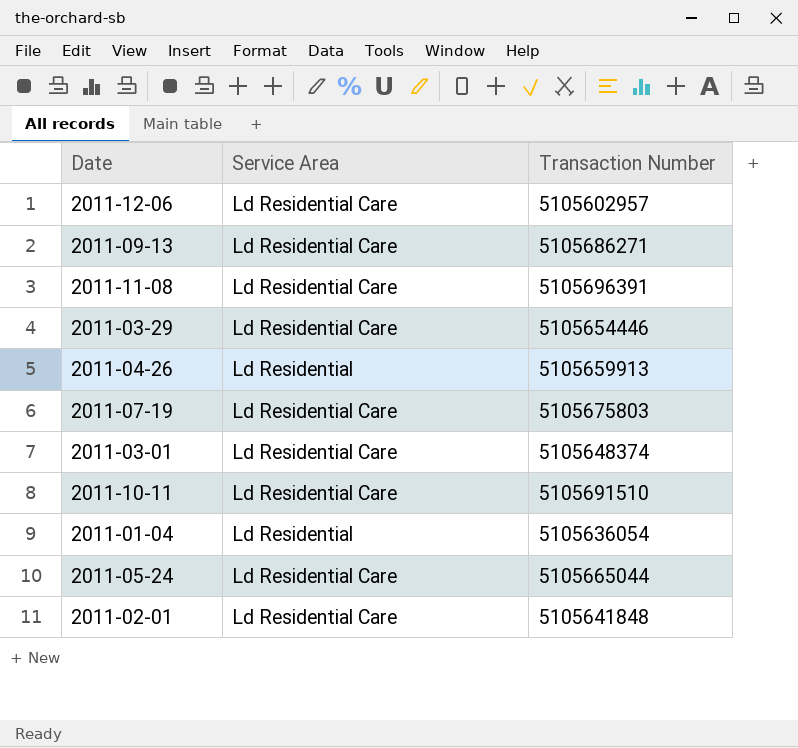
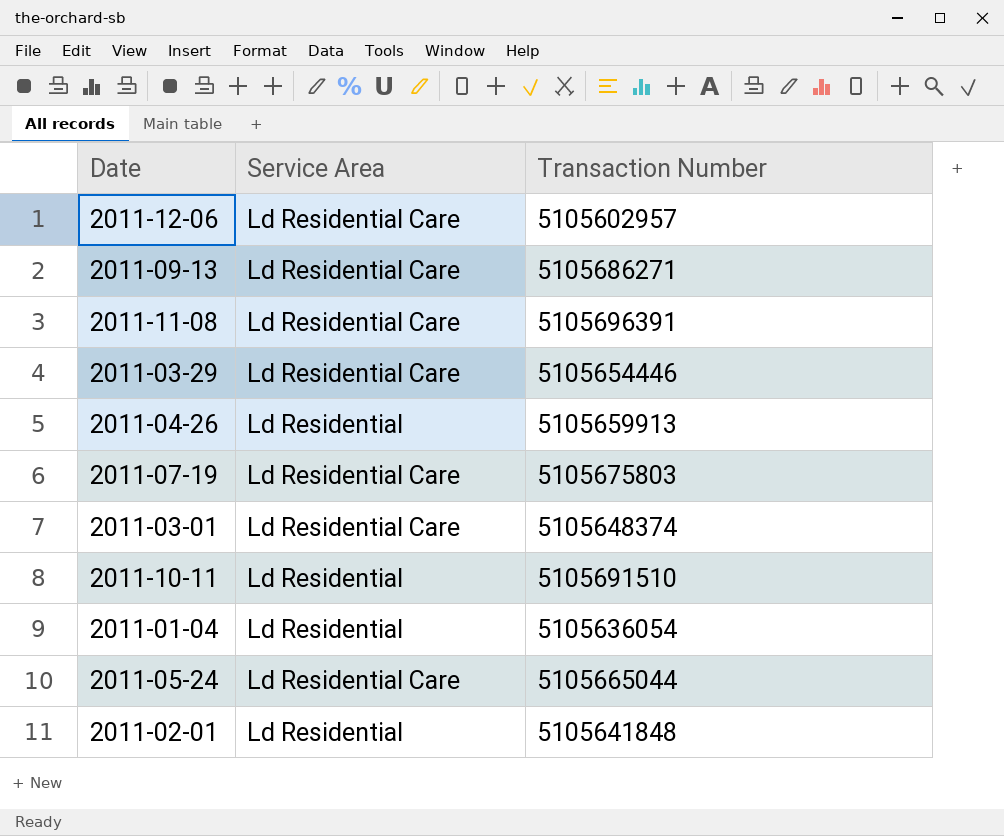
2011-10-11 | Service Area: Ld Residential Care -> Ld Residential
2011-02-01 | Service Area: Ld Residential Care -> Ld Residential

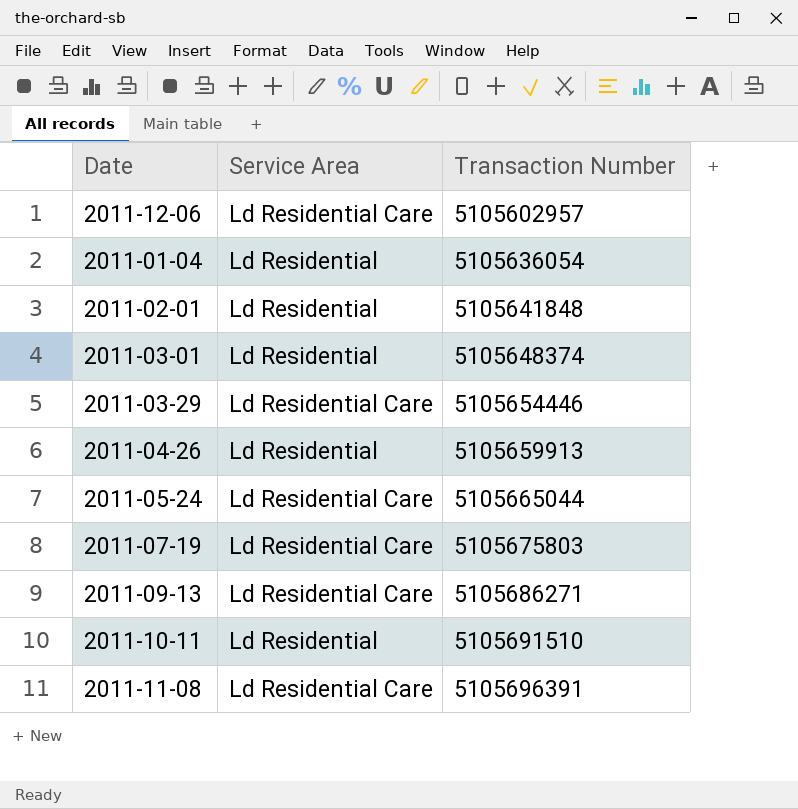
row order: none -> Transaction Number ascending
2011-03-01 | Service Area: Ld Residential Care -> Ld Residential

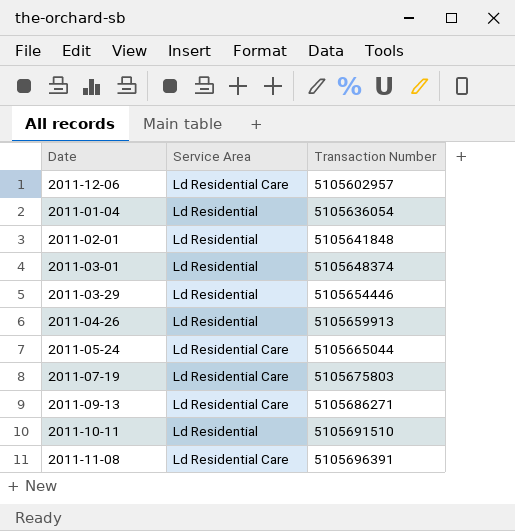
2011-03-29 | Service Area: Ld Residential Care -> Ld Residential

